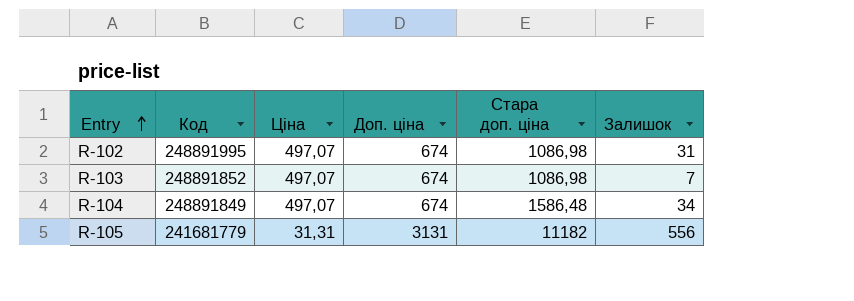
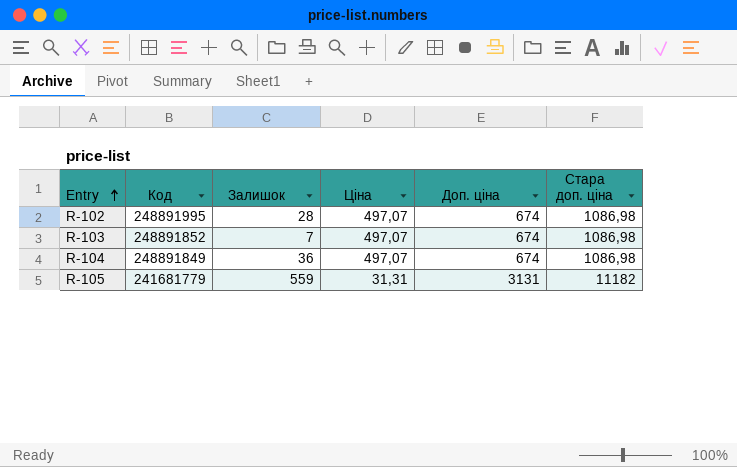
column Залишок | position: 6 -> 3
R-102 | Залишок: 31 -> 28
R-104 | Залишок: 34 -> 36
R-104 | Стара доп. ціна: 1586,48 -> 1086,98
R-105 | Залишок: 556 -> 559

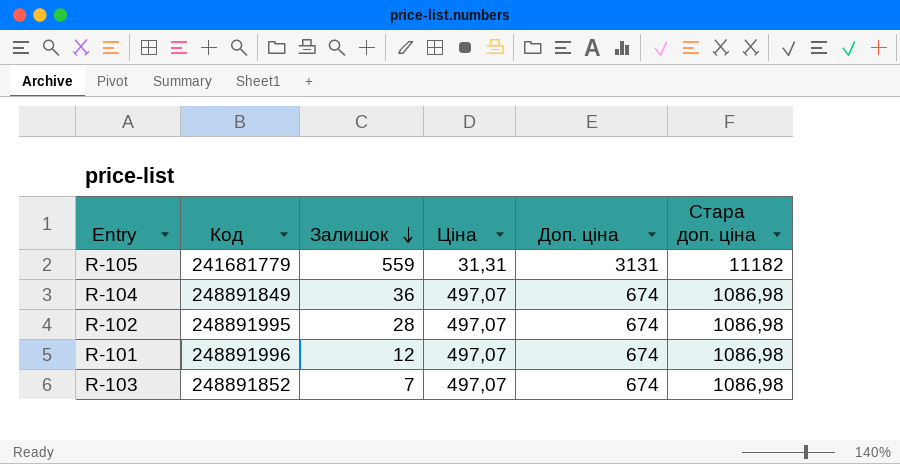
row order: Entry ascending -> Залишок descending
row R-101: none -> 248891996 | 12 | 497,07 | 674 | 1086,98

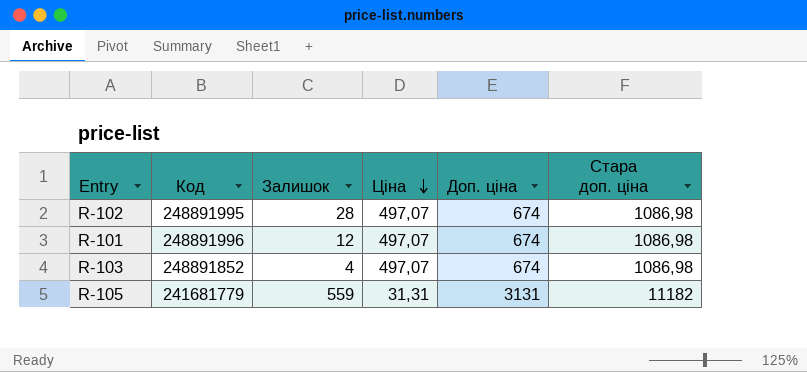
row order: Залишок descending -> Ціна descending
row R-104: 248891849 | 36 | 497,07 | 674 | 1086,98 -> none
R-103 | Залишок: 7 -> 4

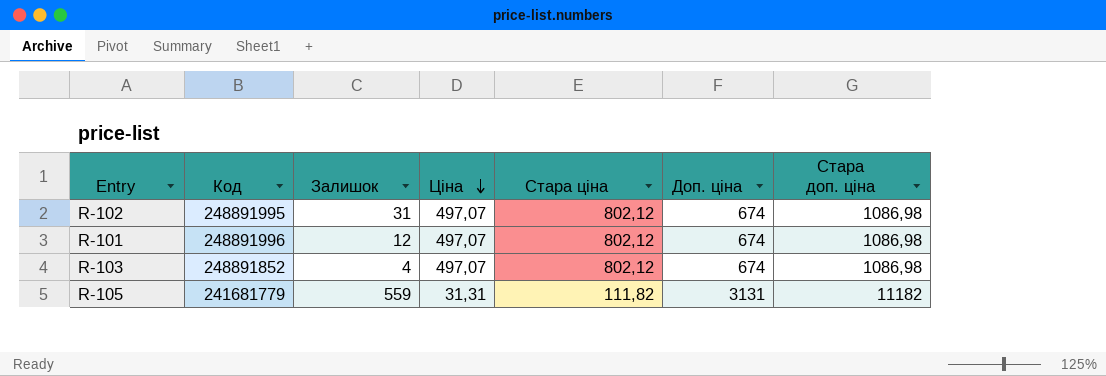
column Стара ціна | position: none -> 5
R-102 | Залишок: 28 -> 31

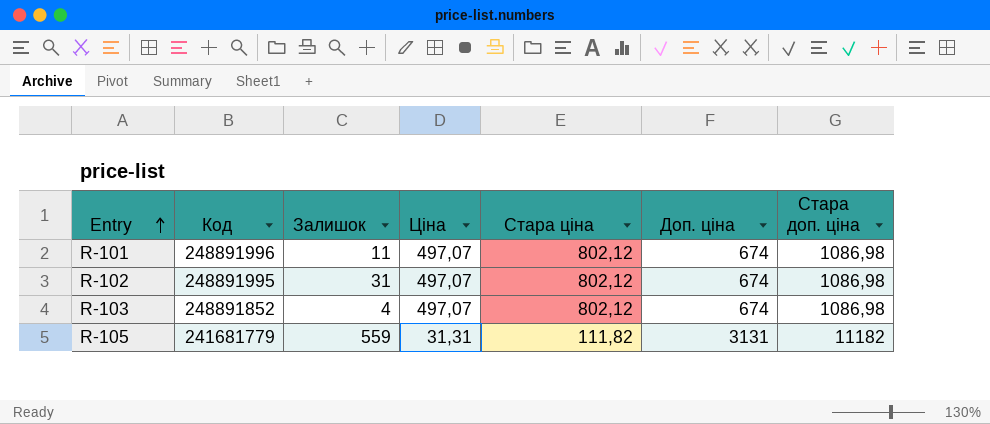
row order: Ціна descending -> Entry ascending
R-101 | Залишок: 12 -> 11

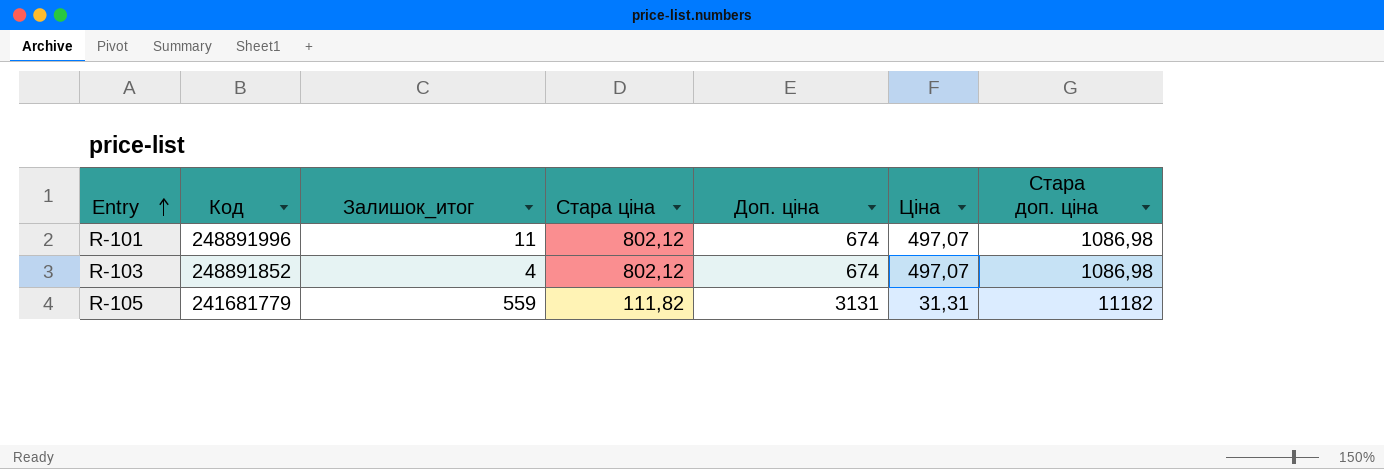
column name: Залишок -> Залишок_итог
column Ціна | position: 4 -> 6
row R-102: 248891995 | 31 | 497,07 | 802,12 | 674 | 1086,98 -> none

